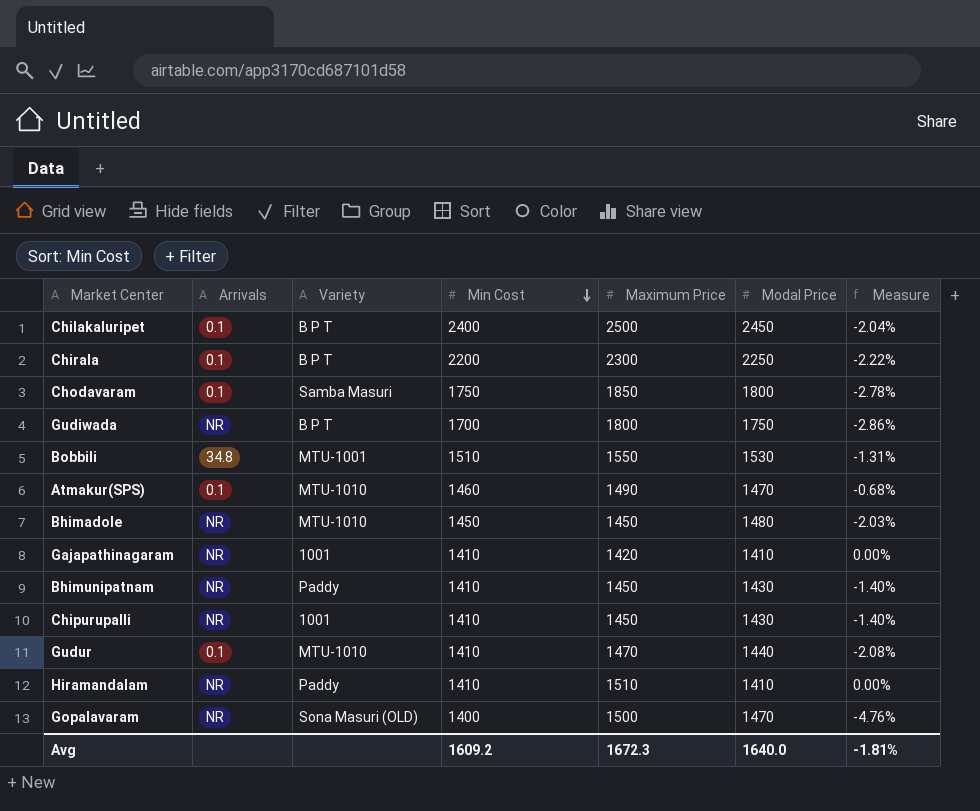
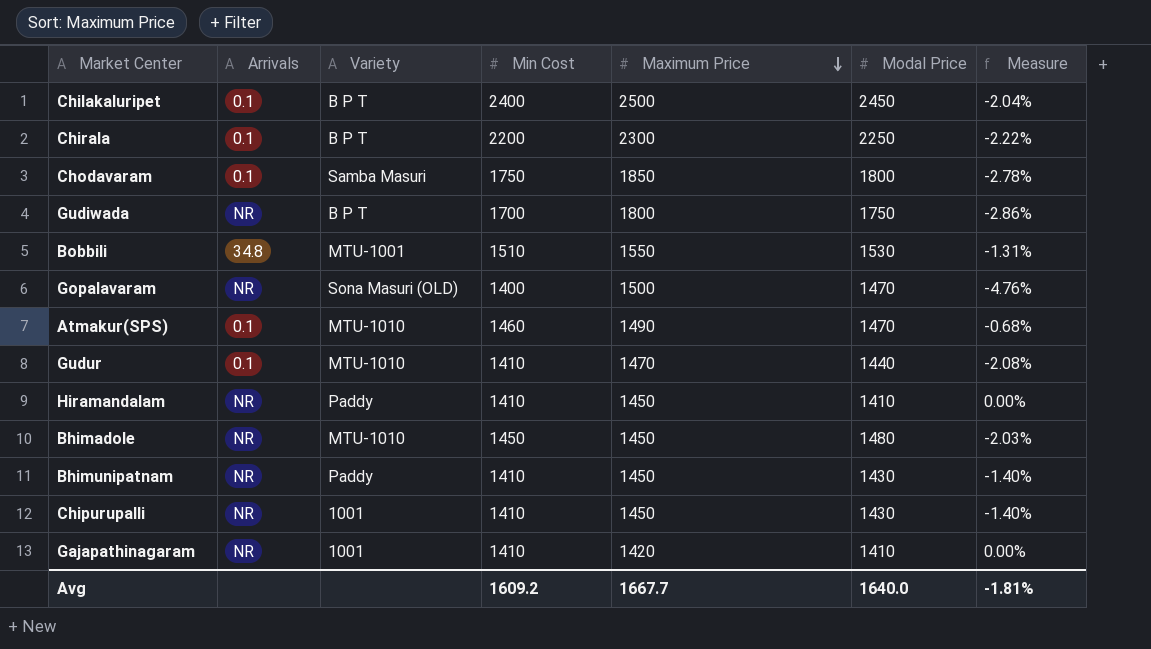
row order: Min Cost descending -> Maximum Price descending
Hiramandalam | Maximum Price: 1510 -> 1450
Avg | Maximum Price: 1672.3 -> 1667.7

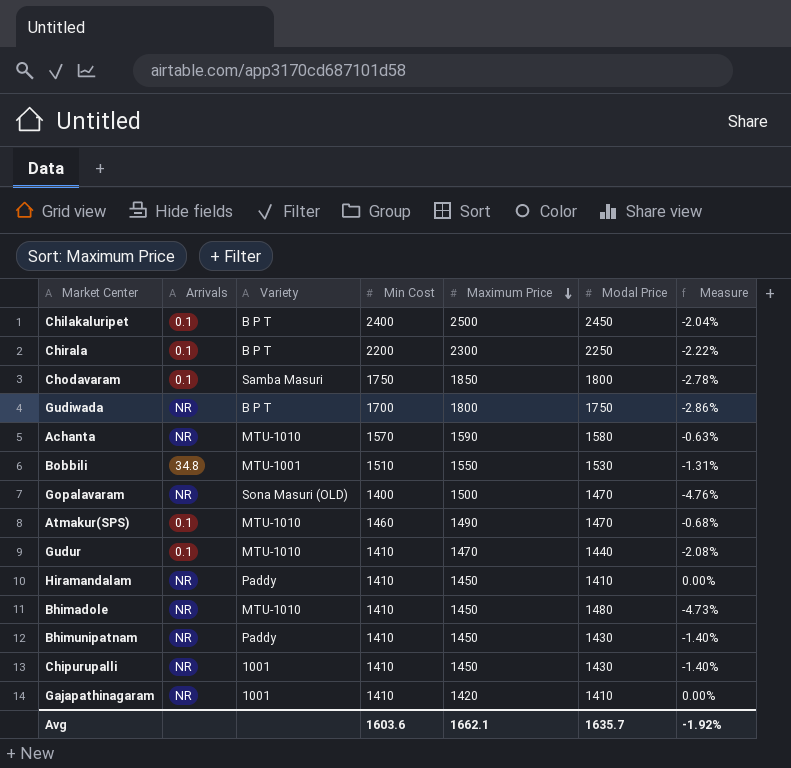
row Achanta: none -> NR | MTU-1010 | 1570 | 1590 | 1580 | -0.63%
Bhimadole | Min Cost: 1450 -> 1410
Bhimadole | Measure: -2.03% -> -4.73%
Avg | Min Cost: 1609.2 -> 1603.6
Avg | Maximum Price: 1667.7 -> 1662.1
Avg | Modal Price: 1640.0 -> 1635.7
Avg | Measure: -1.81% -> -1.92%

